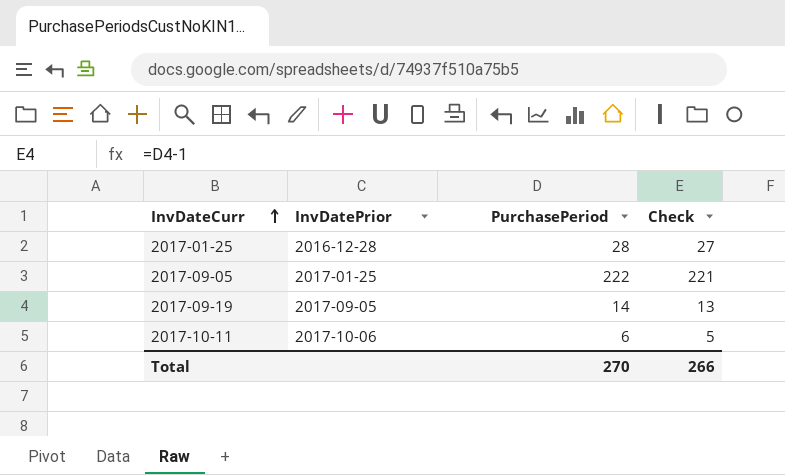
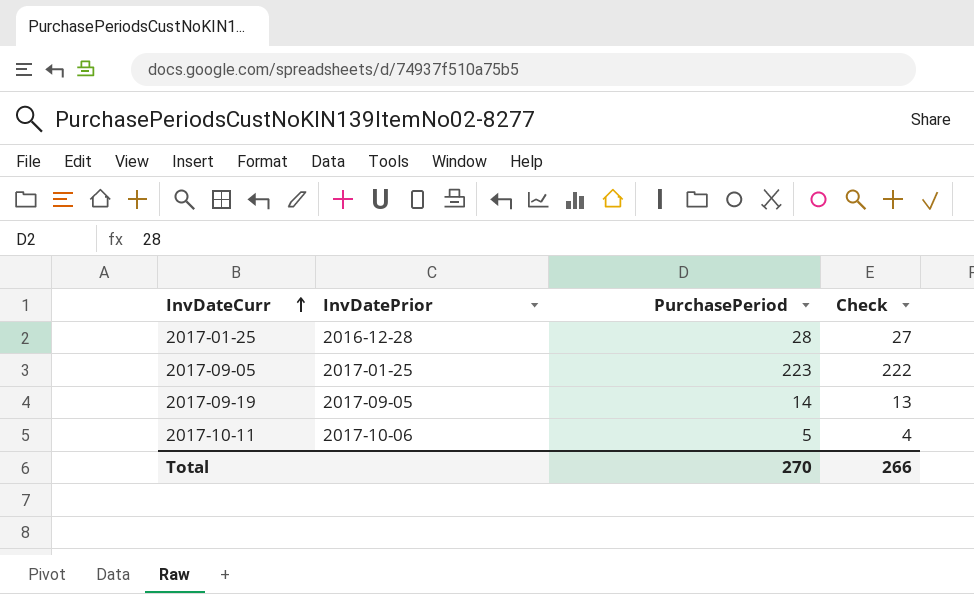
2017-09-05 | PurchasePeriod: 222 -> 223
2017-09-05 | Check: 221 -> 222
2017-10-11 | PurchasePeriod: 6 -> 5
2017-10-11 | Check: 5 -> 4

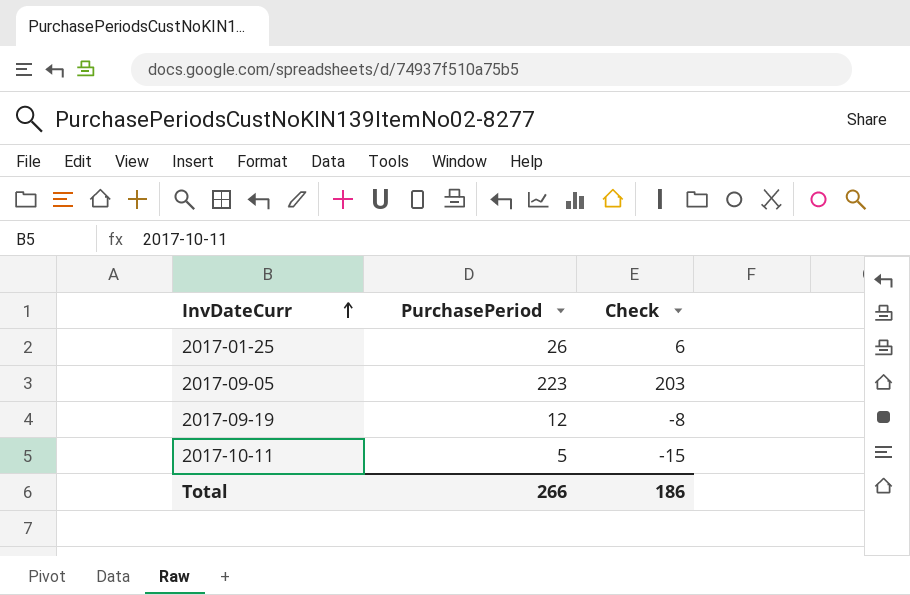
column InvDatePrior | position: 2 -> none
column Check | formula: [PurchasePeriod] - 1 -> [PurchasePeriod] - 20
2017-01-25 | PurchasePeriod: 28 -> 26
2017-09-19 | PurchasePeriod: 14 -> 12
Total | PurchasePeriod: 270 -> 266
Total | Check: 266 -> 186

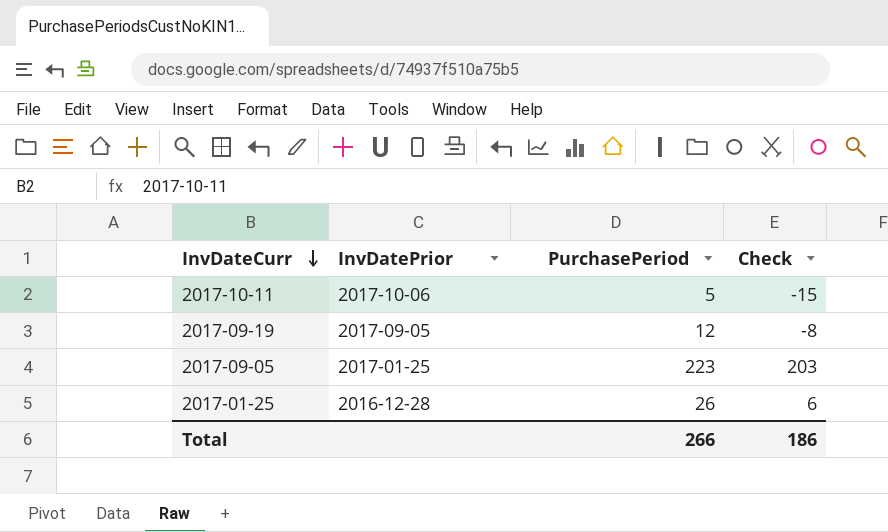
row order: InvDateCurr ascending -> InvDateCurr descending
column InvDatePrior | position: none -> 2

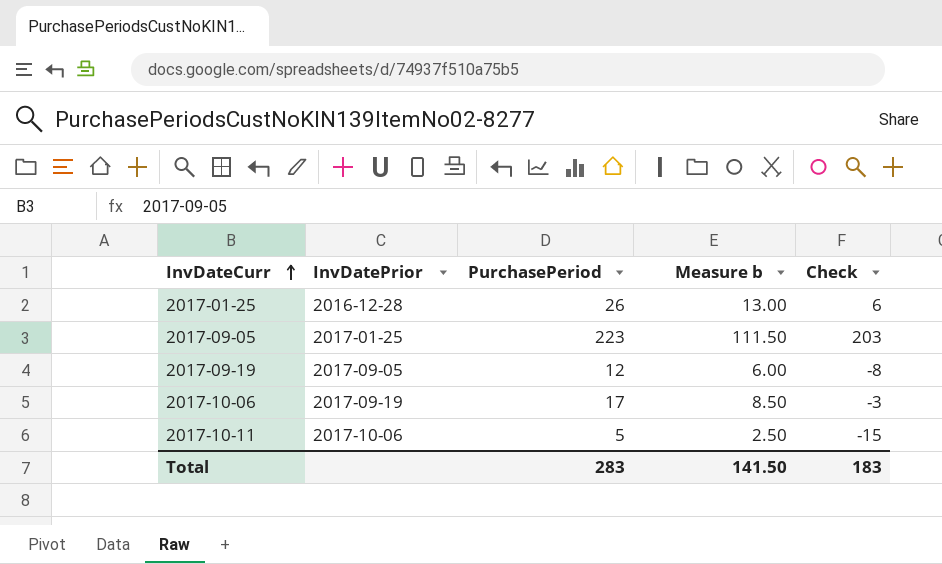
row order: InvDateCurr descending -> InvDateCurr ascending
column Measure b | formula: none -> [PurchasePeriod] * 0.5
row 2017-10-06: none -> 2017-09-19 | 17 | 8.50 | -3
Total | PurchasePeriod: 266 -> 283
Total | Check: 186 -> 183

